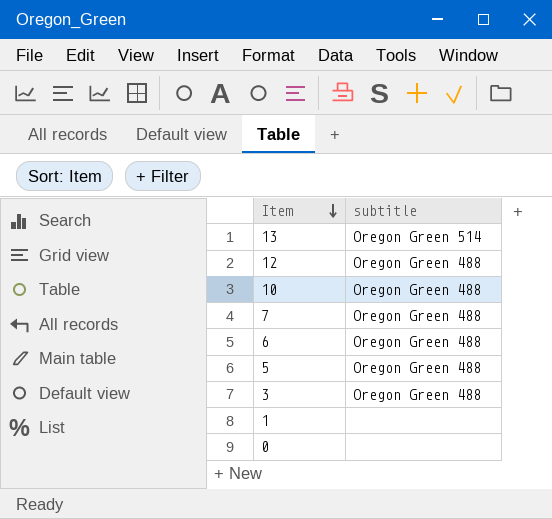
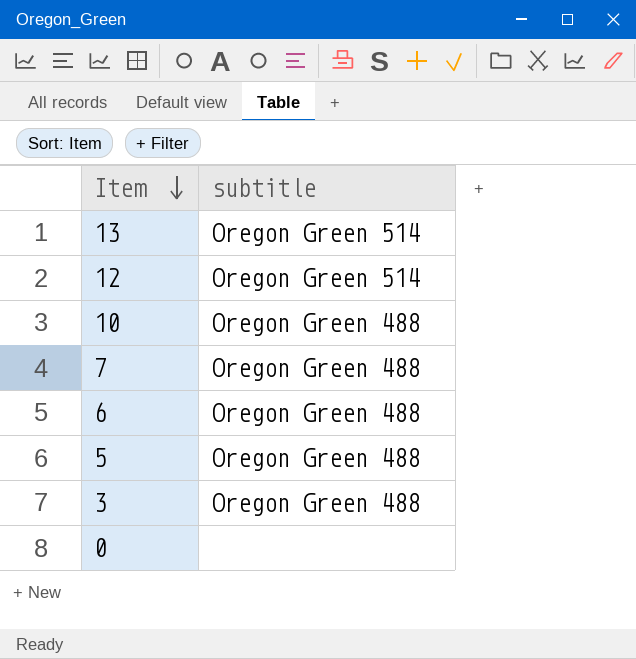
row 1: none -> none
12 | subtitle: Oregon Green 488 -> Oregon Green 514

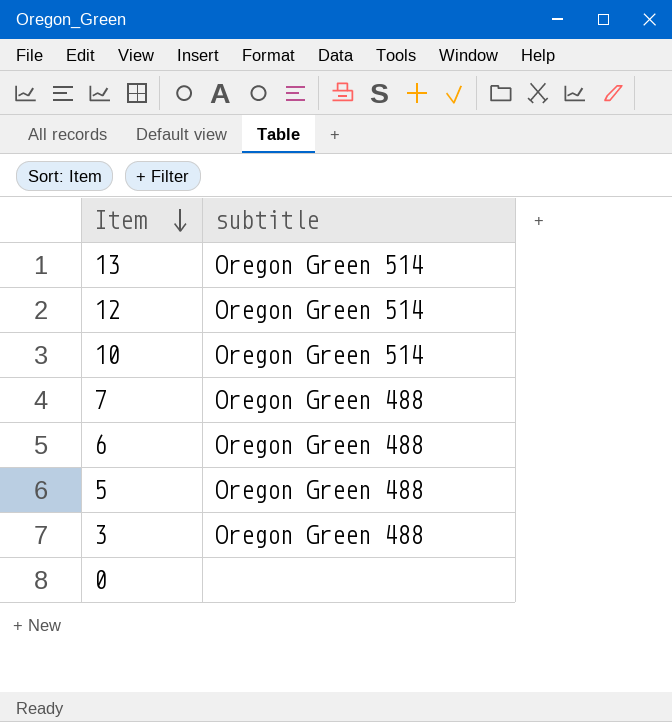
10 | subtitle: Oregon Green 488 -> Oregon Green 514

